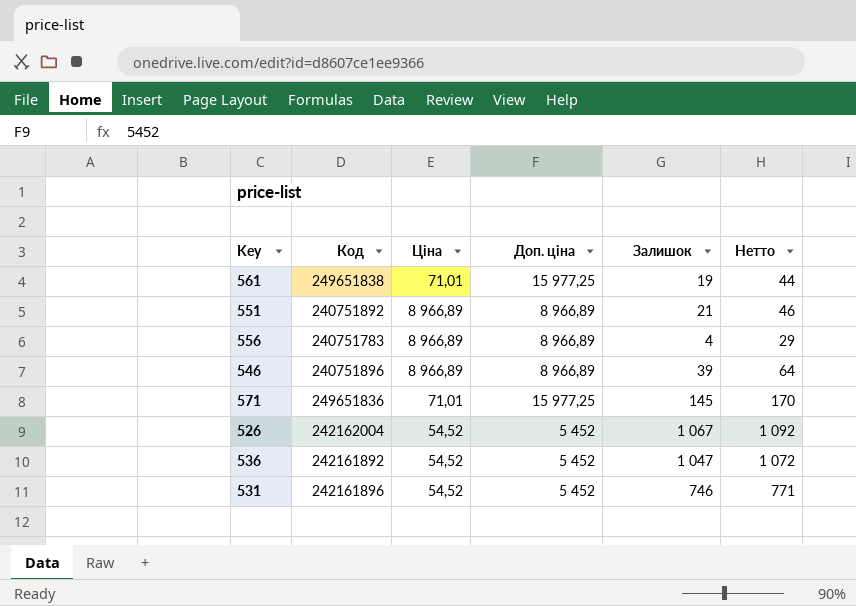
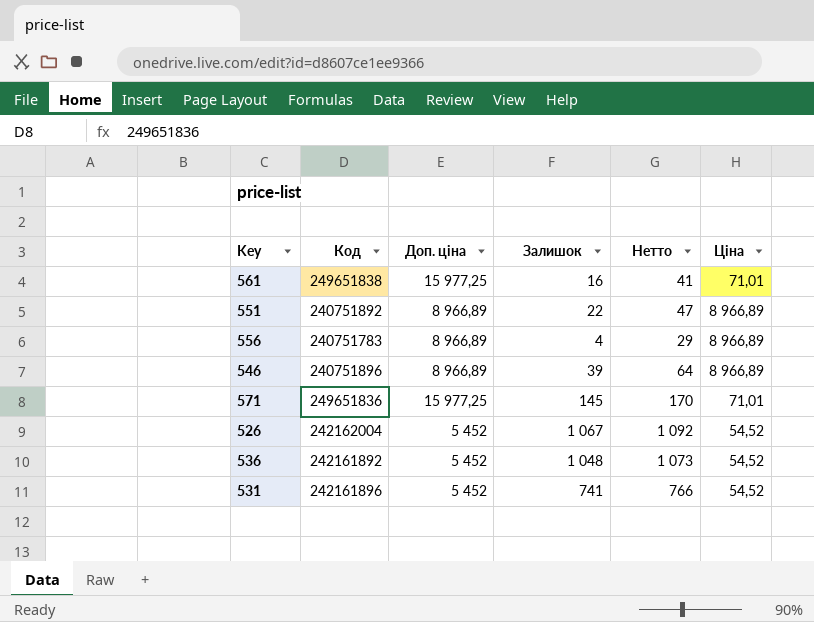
column Ціна | position: 3 -> 6
561 | Залишок: 19 -> 16
561 | Нетто: 44 -> 41
551 | Залишок: 21 -> 22
551 | Нетто: 46 -> 47
536 | Залишок: 1 047 -> 1 048
536 | Нетто: 1 072 -> 1 073
531 | Залишок: 746 -> 741
531 | Нетто: 771 -> 766

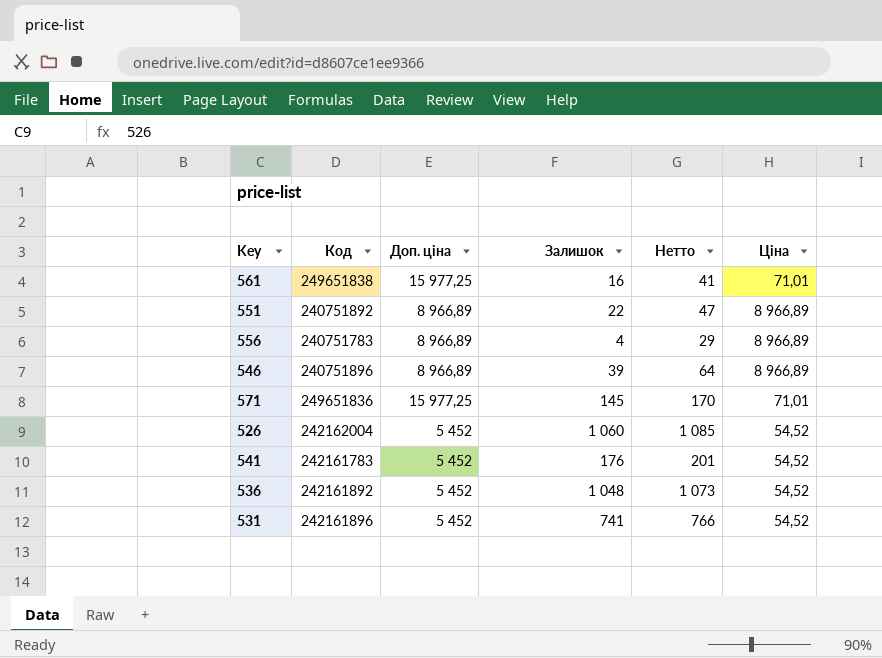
526 | Залишок: 1 067 -> 1 060
526 | Нетто: 1 092 -> 1 085
row 541: none -> 242161783 | 5 452 | 176 | 201 | 54,52

